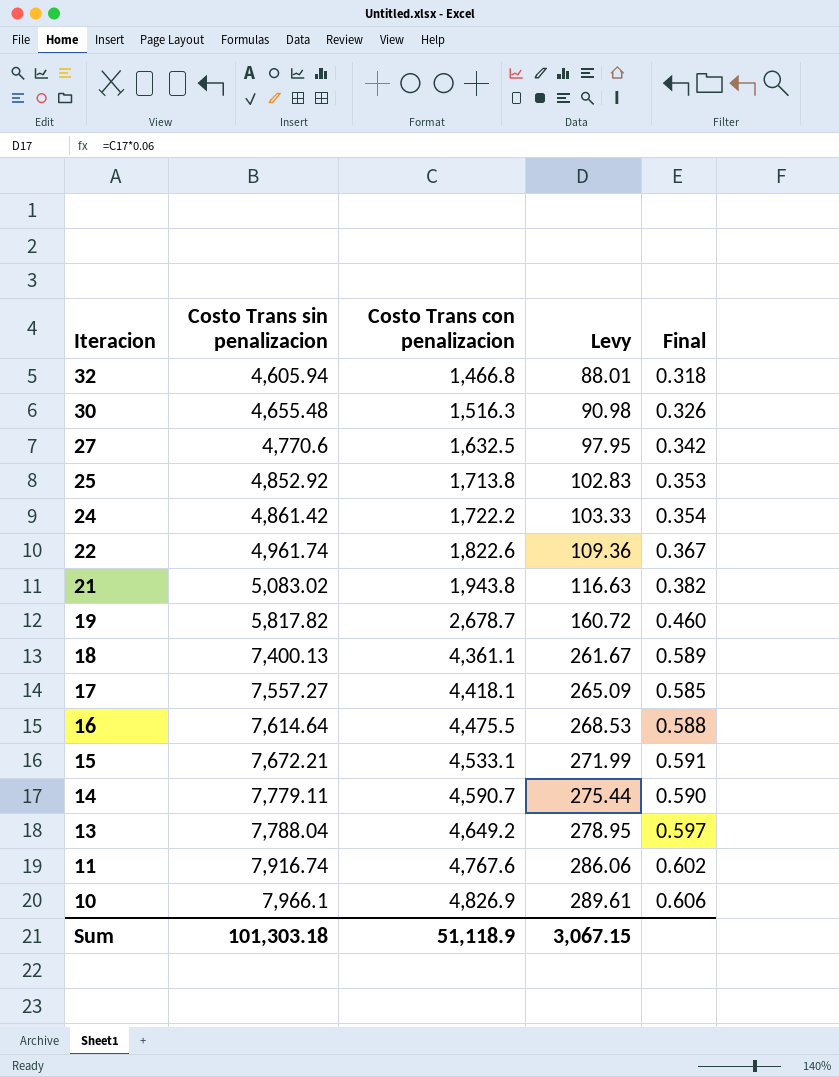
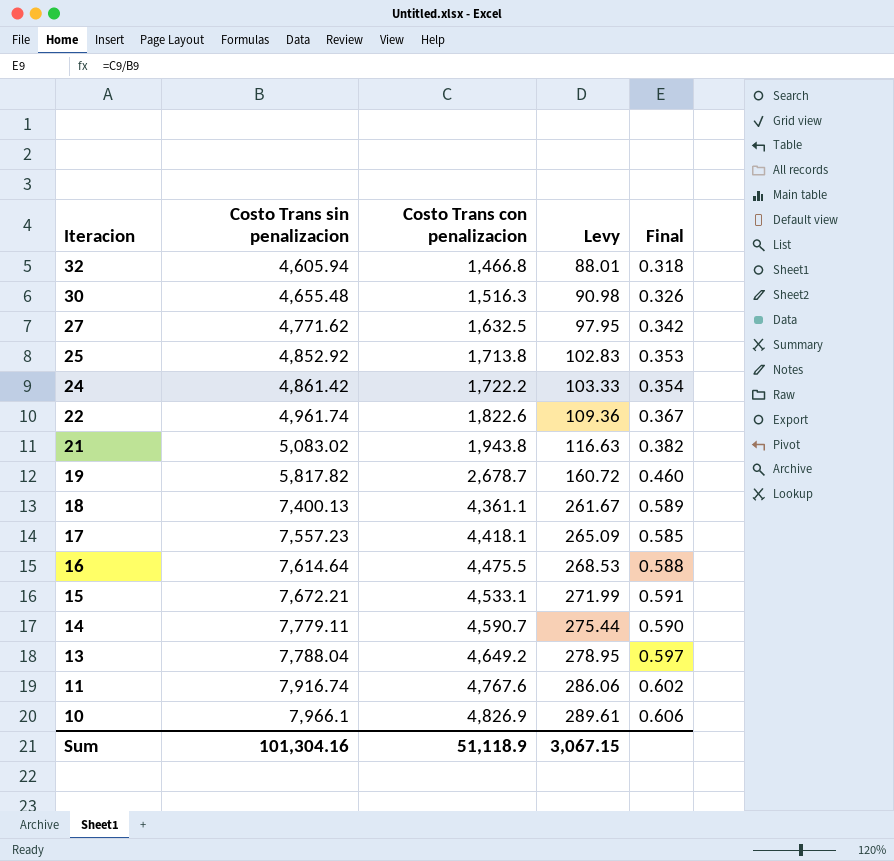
27 | Costo Trans sin penalizacion: 4,770.6 -> 4,771.62
17 | Costo Trans sin penalizacion: 7,557.27 -> 7,557.23
Sum | Costo Trans sin penalizacion: 101,303.18 -> 101,304.16

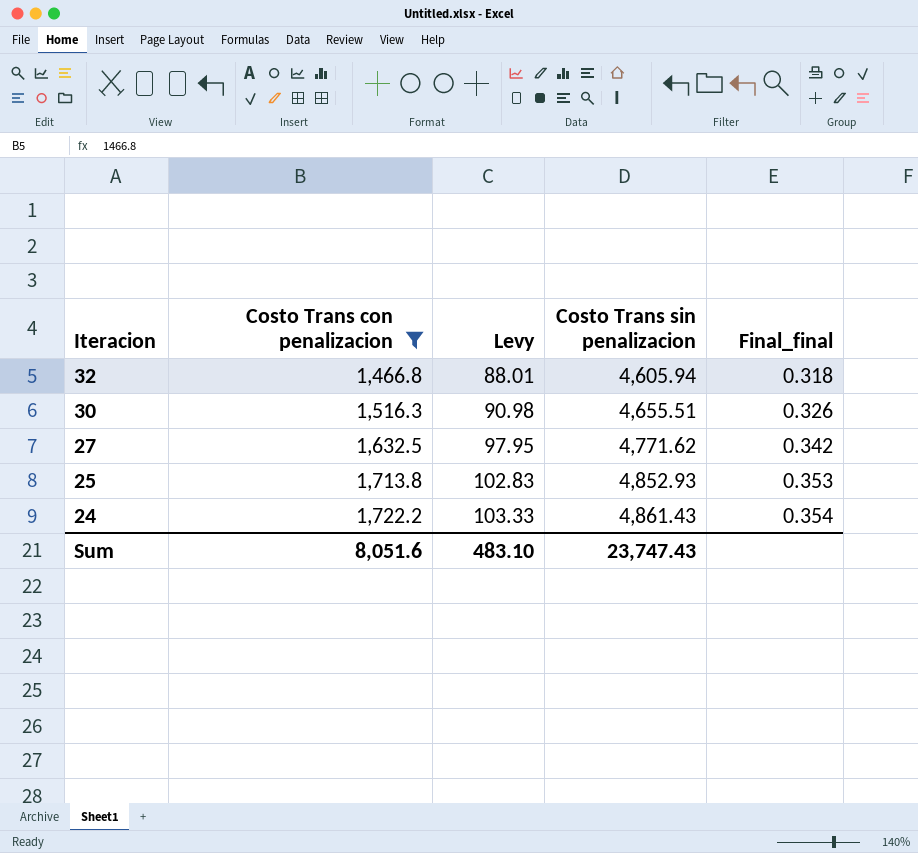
filter: none -> Costo Trans con penalizacion <= 1,722.2
column Costo Trans sin penalizacion | position: 2 -> 4
column name: Final -> Final_final
30 | Costo Trans sin penalizacion: 4,655.48 -> 4,655.51
25 | Costo Trans sin penalizacion: 4,852.92 -> 4,852.93
24 | Costo Trans sin penalizacion: 4,861.42 -> 4,861.43
Sum | Costo Trans con penalizacion: 51,118.9 -> 8,051.6
Sum | Levy: 3,067.15 -> 483.10
Sum | Costo Trans sin penalizacion: 101,304.16 -> 23,747.43

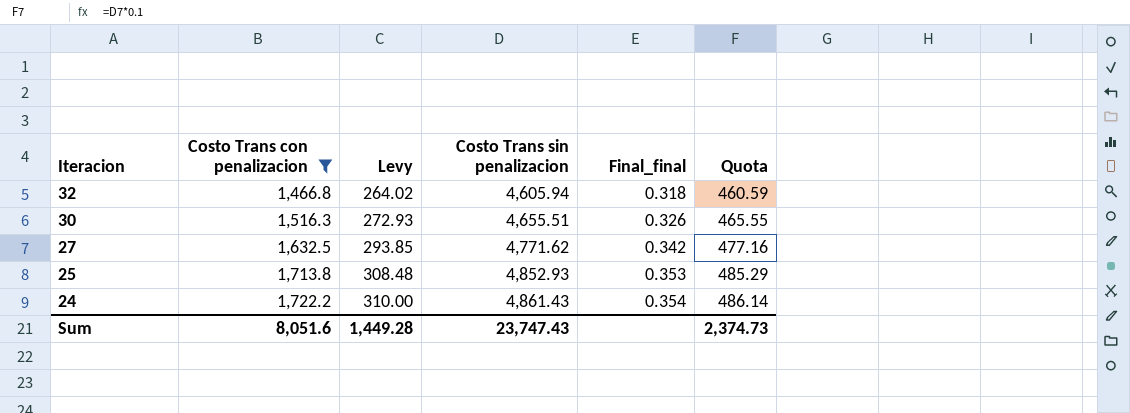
column Levy | formula: [Costo Trans con penalizacion] * 0.06 -> [Costo Trans con penalizacion] * 0.18
column Quota | formula: none -> [Costo Trans sin penalizacion] * 0.1
Sum | Levy: 483.10 -> 1,449.28

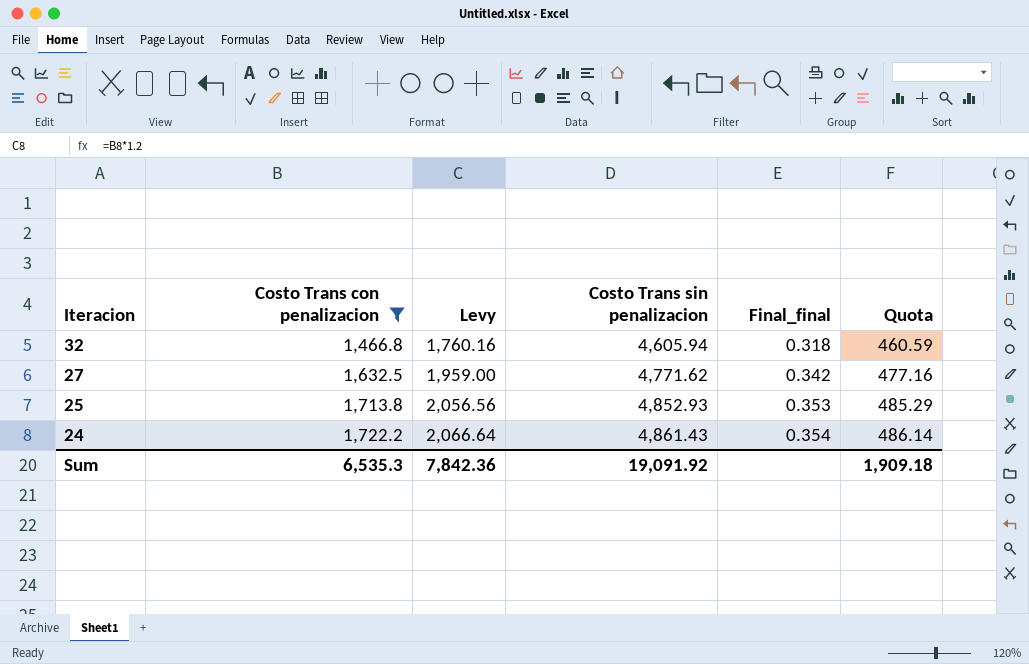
column Levy | formula: [Costo Trans con penalizacion] * 0.18 -> [Costo Trans con penalizacion] * 1.2
row 30: 1,516.3 | 272.93 | 4,655.51 | 0.326 | 465.55 -> none
Sum | Costo Trans con penalizacion: 8,051.6 -> 6,535.3
Sum | Levy: 1,449.28 -> 7,842.36
Sum | Costo Trans sin penalizacion: 23,747.43 -> 19,091.92
Sum | Quota: 2,374.73 -> 1,909.18

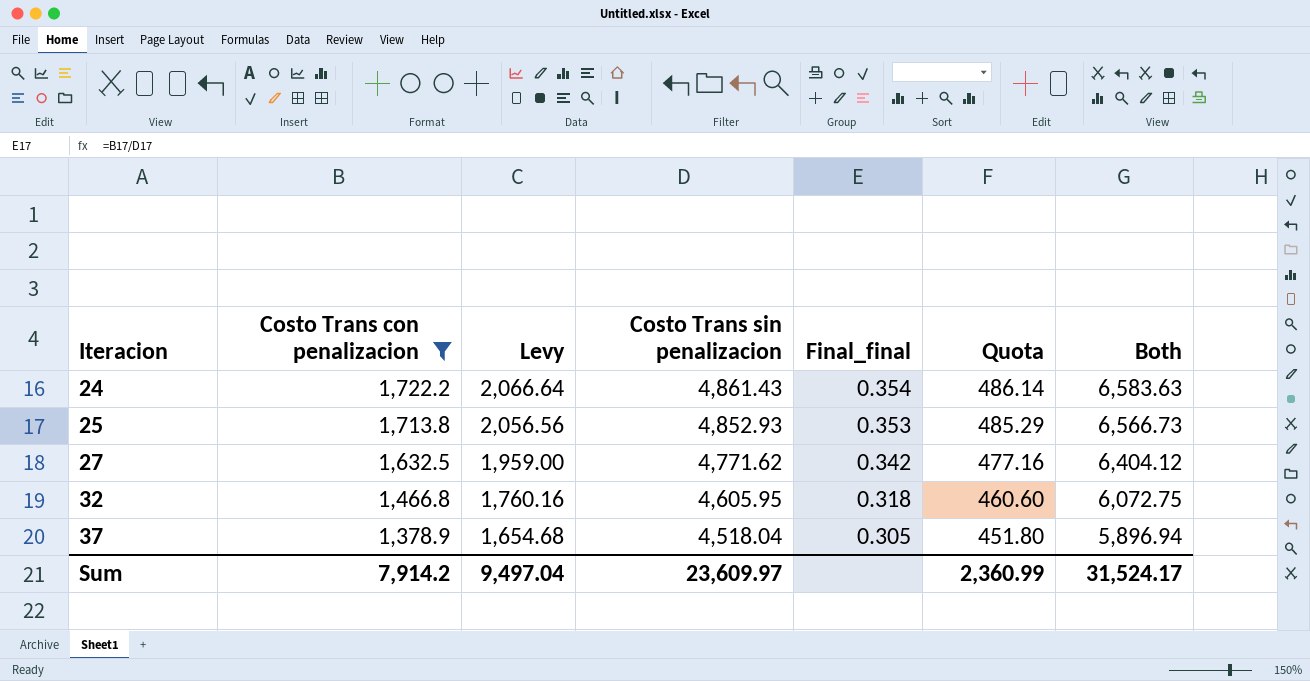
row order: Iteracion descending -> Iteracion ascending
column Both | formula: none -> [Costo Trans con penalizacion] + [Costo Trans sin penalizacion]
32 | Costo Trans sin penalizacion: 4,605.94 -> 4,605.95
32 | Quota: 460.59 -> 460.60
row 37: none -> 1,378.9 | 1,654.68 | 4,518.04 | 0.305 | 451.80 | 5,896.94
Sum | Costo Trans con penalizacion: 6,535.3 -> 7,914.2
Sum | Levy: 7,842.36 -> 9,497.04
Sum | Costo Trans sin penalizacion: 19,091.92 -> 23,609.97
Sum | Quota: 1,909.18 -> 2,360.99

